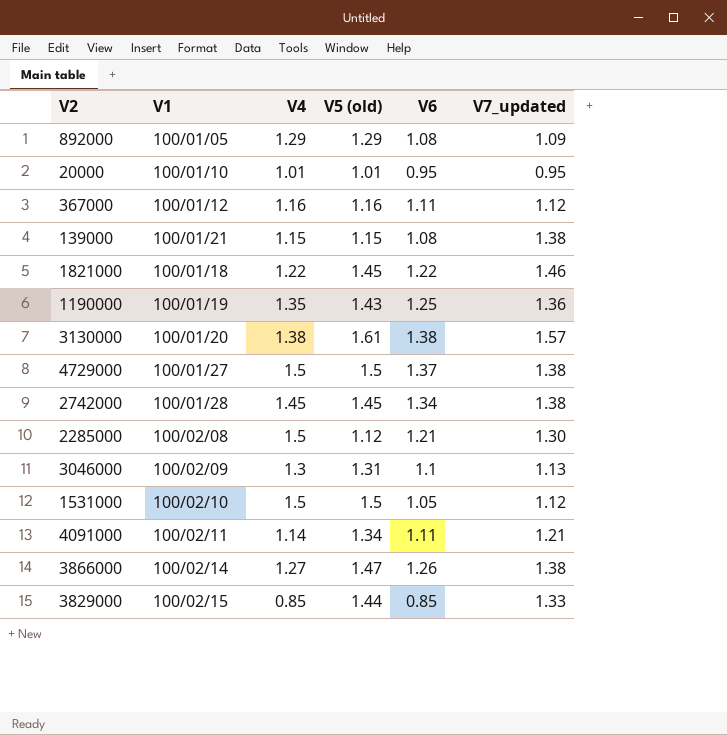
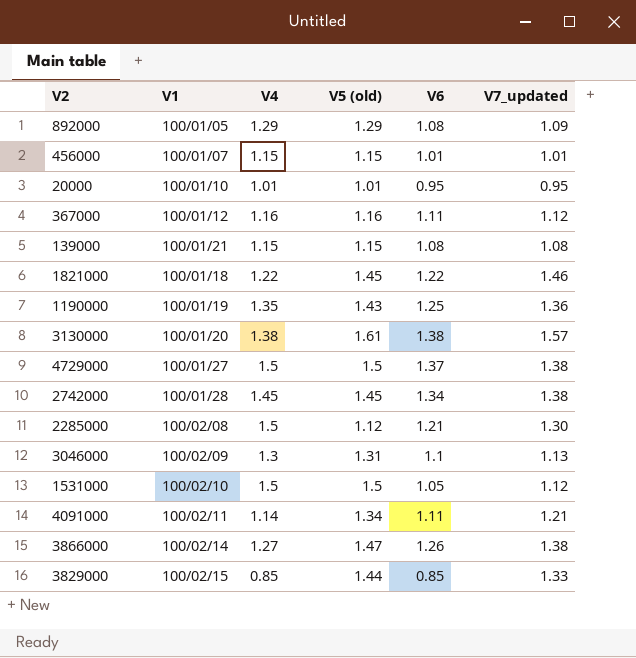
row 456000: none -> 100/01/07 | 1.15 | 1.15 | 1.01 | 1.01
139000 | V7_updated: 1.38 -> 1.08

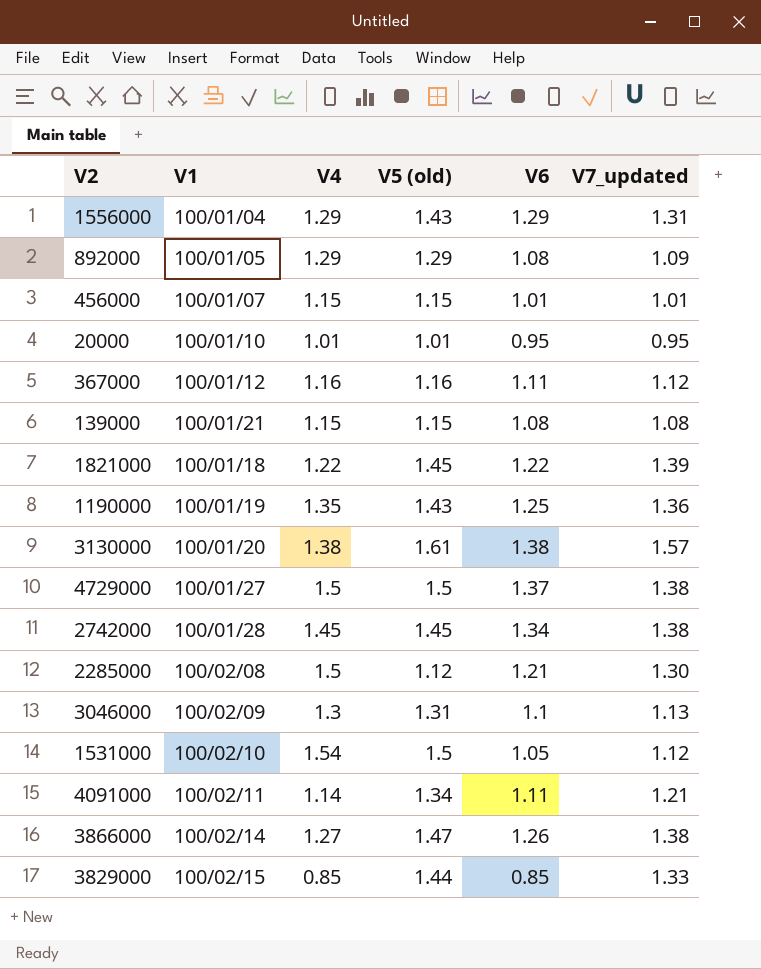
row 1556000: none -> 100/01/04 | 1.29 | 1.43 | 1.29 | 1.31
1821000 | V7_updated: 1.46 -> 1.39
1531000 | V4: 1.5 -> 1.54

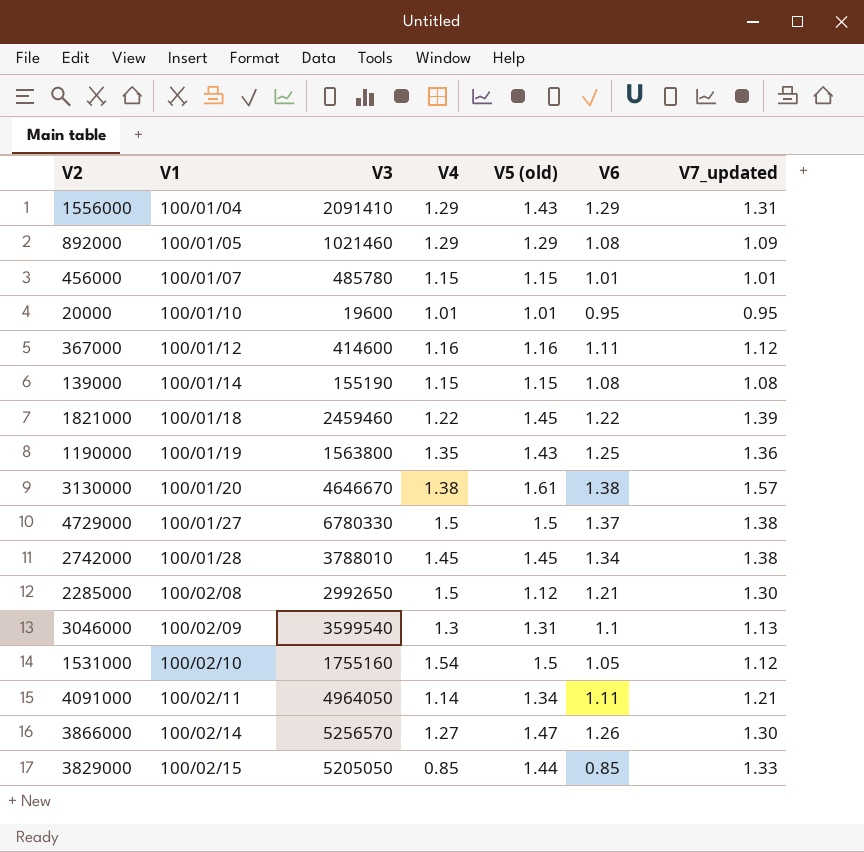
column V3 | position: none -> 3
139000 | V1: 100/01/21 -> 100/01/14
3866000 | V7_updated: 1.38 -> 1.30

